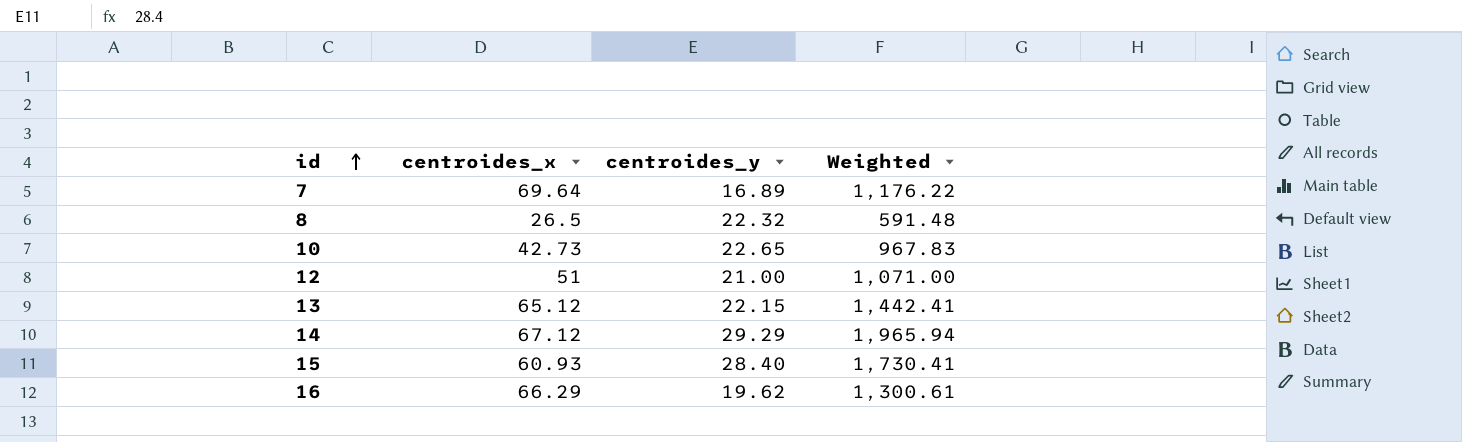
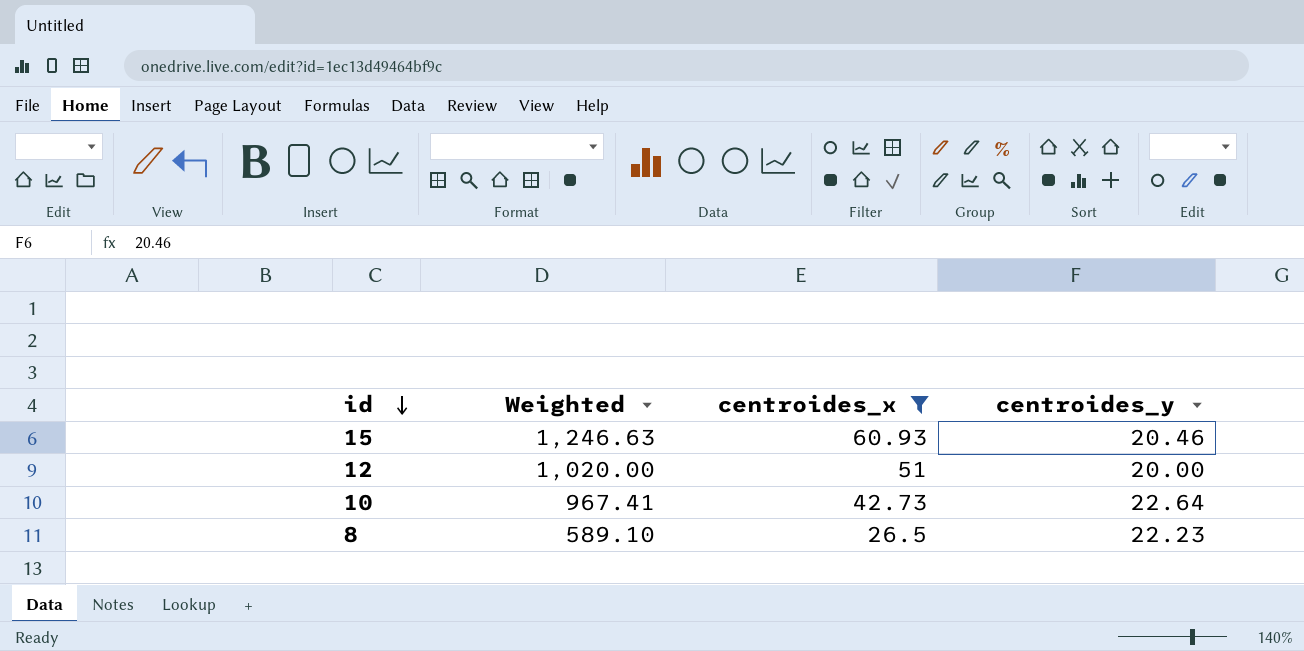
filter: none -> centroides_x <= 60.93
row order: id ascending -> id descending
column Weighted | position: 4 -> 2
15 | Weighted: 1,730.41 -> 1,246.63
15 | centroides_y: 28.40 -> 20.46
12 | Weighted: 1,071.00 -> 1,020.00
12 | centroides_y: 21.00 -> 20.00
10 | Weighted: 967.83 -> 967.41
10 | centroides_y: 22.65 -> 22.64
8 | Weighted: 591.48 -> 589.10
8 | centroides_y: 22.32 -> 22.23

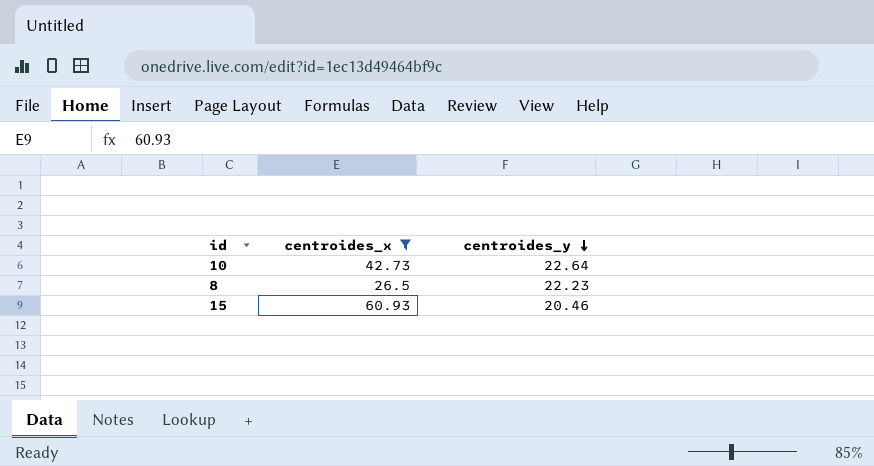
row order: id descending -> centroides_y descending
column Weighted | formula: [centroides_x] * [centroides_y] -> none
row 12: 1,020.00 | 51 | 20.00 -> none

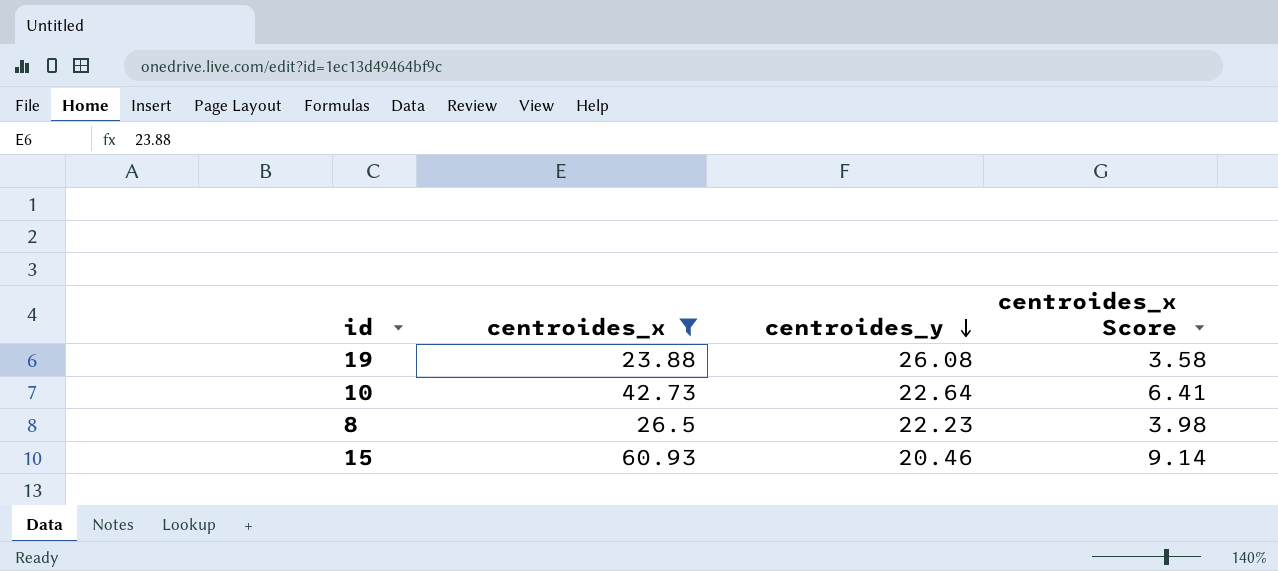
column centroides_x Score | formula: none -> [centroides_x] * 0.15
row 19: none -> 23.88 | 26.08 | 3.58

